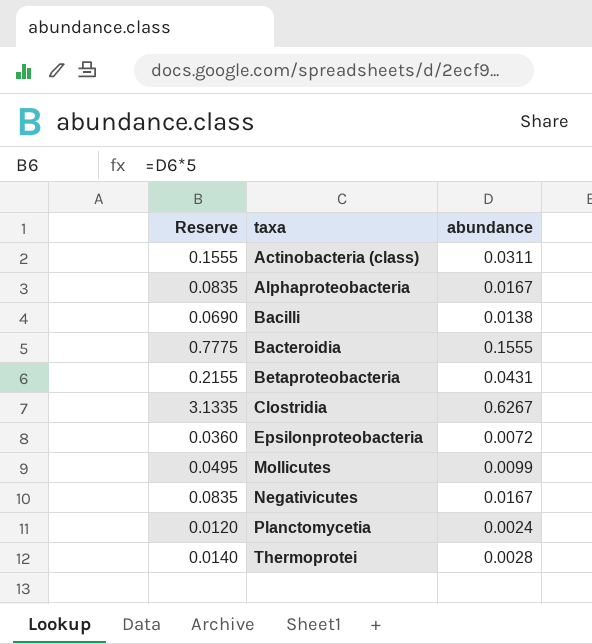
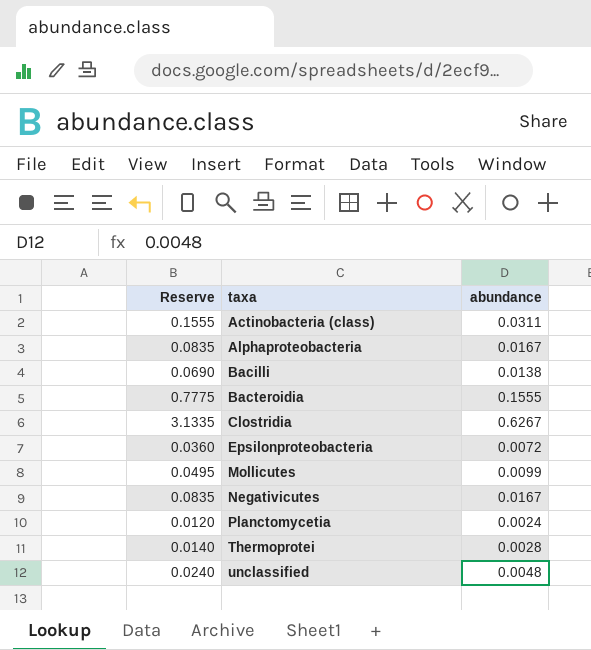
row Betaproteobacteria: 0.2155 | 0.0431 -> none
row unclassified: none -> 0.0240 | 0.0048

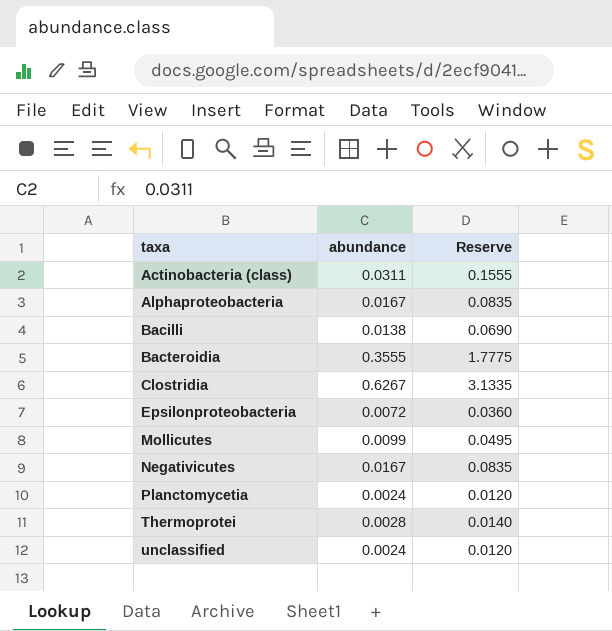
column Reserve | position: 1 -> 3
Bacteroidia | abundance: 0.1555 -> 0.3555
Bacteroidia | Reserve: 0.7775 -> 1.7775
unclassified | abundance: 0.0048 -> 0.0024
unclassified | Reserve: 0.0240 -> 0.0120

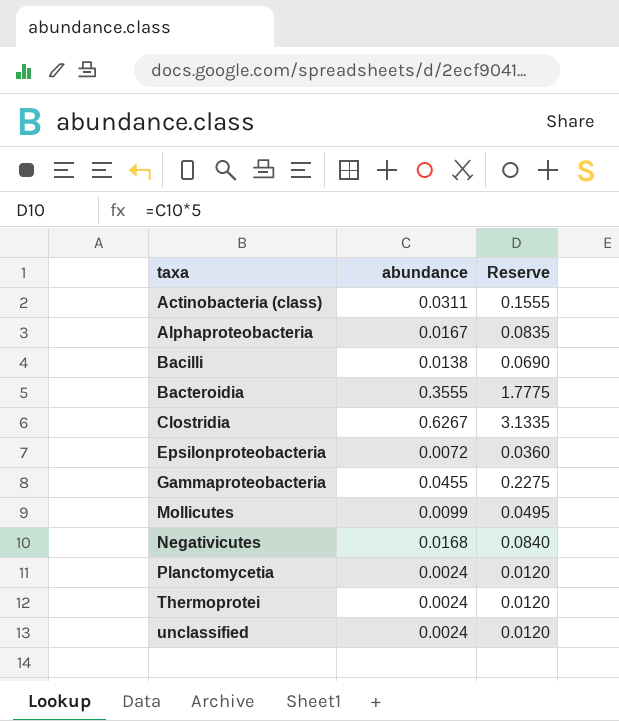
row Gammaproteobacteria: none -> 0.0455 | 0.2275
Negativicutes | abundance: 0.0167 -> 0.0168
Negativicutes | Reserve: 0.0835 -> 0.0840
Thermoprotei | abundance: 0.0028 -> 0.0024
Thermoprotei | Reserve: 0.0140 -> 0.0120

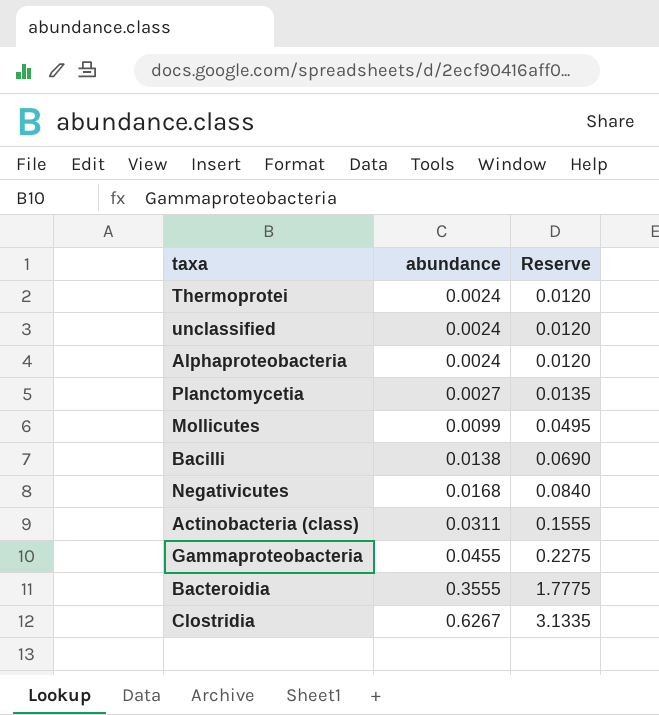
row order: taxa ascending -> abundance ascending
row Epsilonproteobacteria: 0.0072 | 0.0360 -> none
Alphaproteobacteria | abundance: 0.0167 -> 0.0024
Alphaproteobacteria | Reserve: 0.0835 -> 0.0120
Planctomycetia | abundance: 0.0024 -> 0.0027
Planctomycetia | Reserve: 0.0120 -> 0.0135

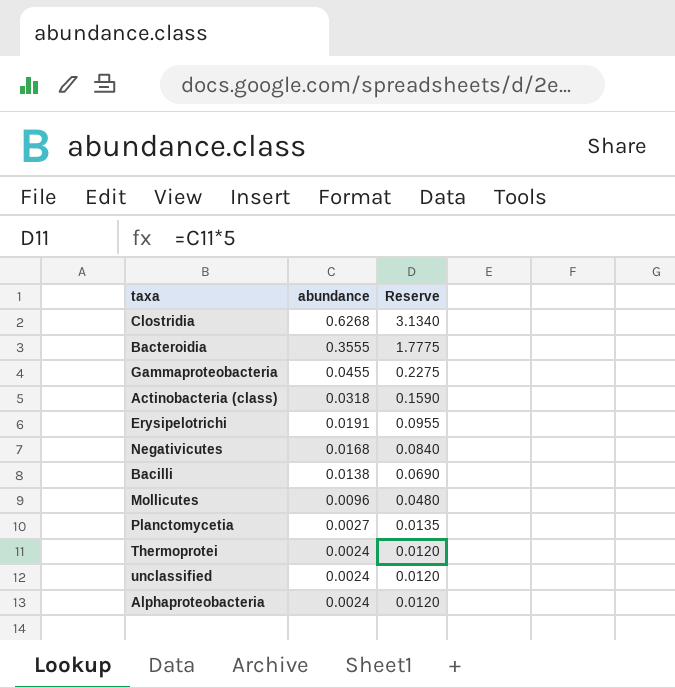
row order: abundance ascending -> abundance descending
Clostridia | abundance: 0.6267 -> 0.6268
Clostridia | Reserve: 3.1335 -> 3.1340
Actinobacteria (class) | abundance: 0.0311 -> 0.0318
Actinobacteria (class) | Reserve: 0.1555 -> 0.1590
row Erysipelotrichi: none -> 0.0191 | 0.0955
Mollicutes | abundance: 0.0099 -> 0.0096
Mollicutes | Reserve: 0.0495 -> 0.0480

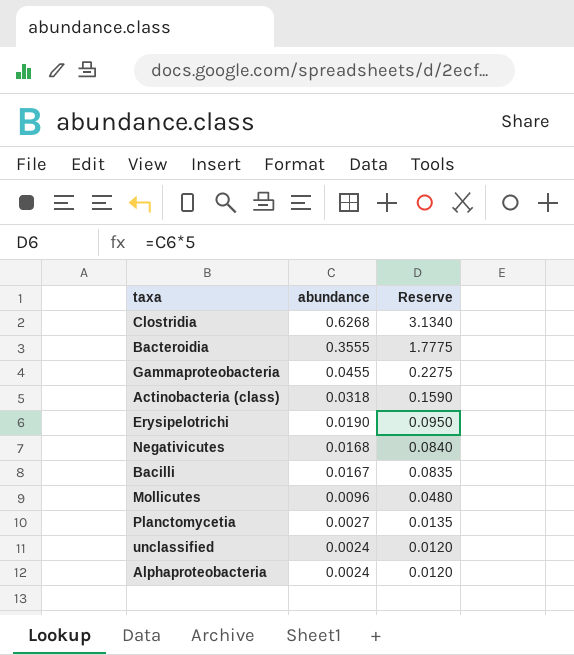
row Thermoprotei: 0.0024 | 0.0120 -> none
Erysipelotrichi | abundance: 0.0191 -> 0.0190
Erysipelotrichi | Reserve: 0.0955 -> 0.0950
Bacilli | abundance: 0.0138 -> 0.0167
Bacilli | Reserve: 0.0690 -> 0.0835

